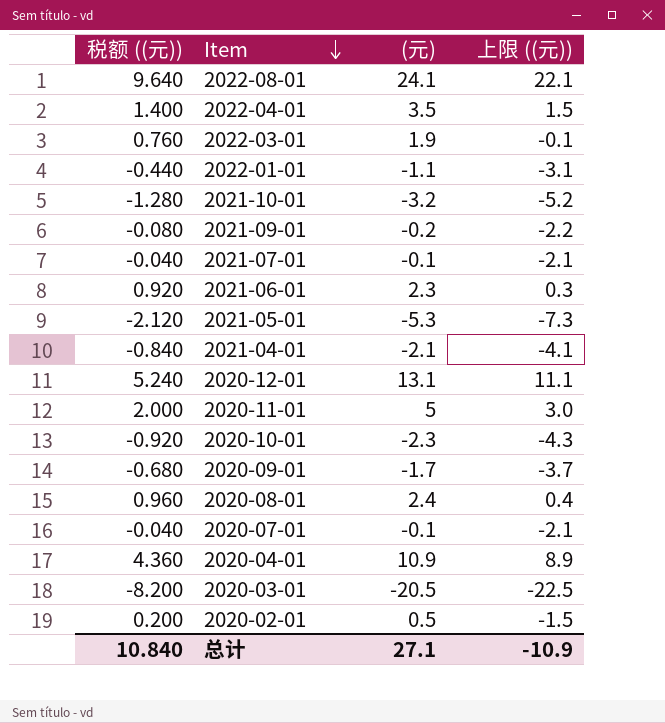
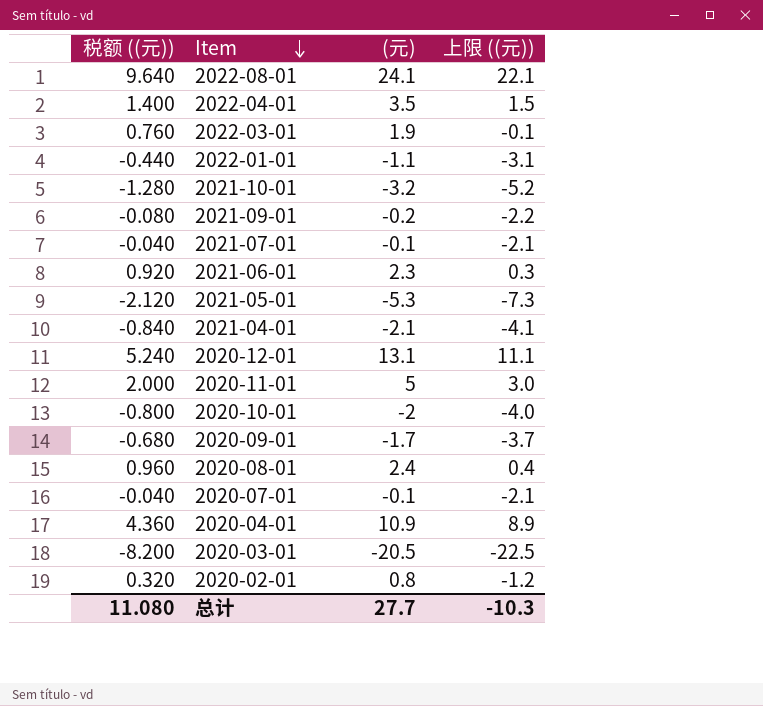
2020-10-01 | 税额 ((元)): -0.920 -> -0.800
2020-10-01 | (元): -2.3 -> -2
2020-10-01 | 上限 ((元)): -4.3 -> -4.0
2020-02-01 | 税额 ((元)): 0.200 -> 0.320
2020-02-01 | (元): 0.5 -> 0.8
2020-02-01 | 上限 ((元)): -1.5 -> -1.2
总计 | 税额 ((元)): 10.840 -> 11.080
总计 | (元): 27.1 -> 27.7
总计 | 上限 ((元)): -10.9 -> -10.3

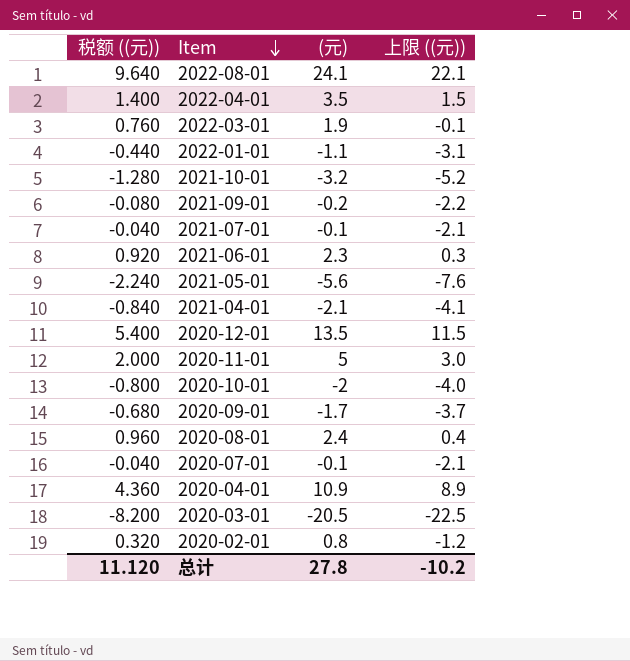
2021-05-01 | 税额 ((元)): -2.120 -> -2.240
2021-05-01 | (元): -5.3 -> -5.6
2021-05-01 | 上限 ((元)): -7.3 -> -7.6
2020-12-01 | 税额 ((元)): 5.240 -> 5.400
2020-12-01 | (元): 13.1 -> 13.5
2020-12-01 | 上限 ((元)): 11.1 -> 11.5
总计 | 税额 ((元)): 11.080 -> 11.120
总计 | (元): 27.7 -> 27.8
总计 | 上限 ((元)): -10.3 -> -10.2

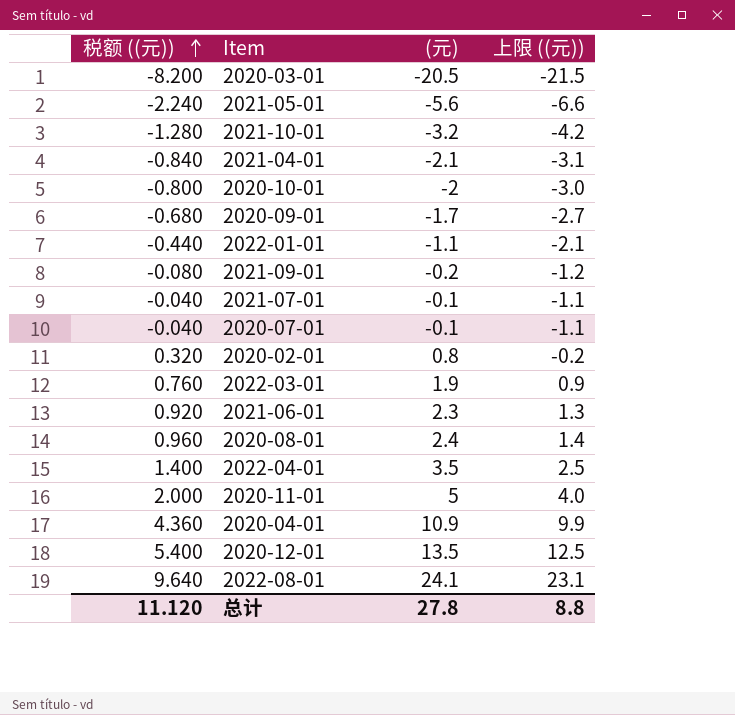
row order: Item descending -> 税额 ((元)) ascending
column 上限 ((元)) | formula: [(元)] - 2 -> [(元)] - 1
总计 | 上限 ((元)): -10.2 -> 8.8

